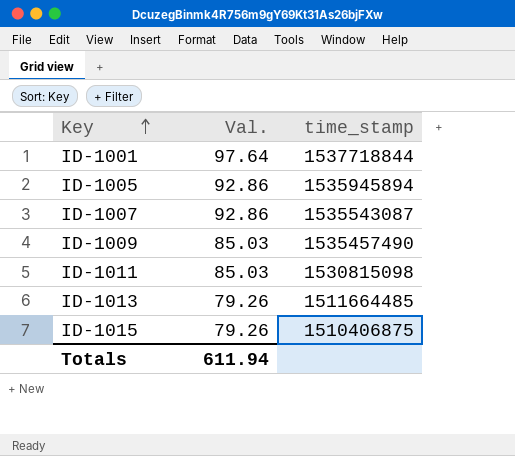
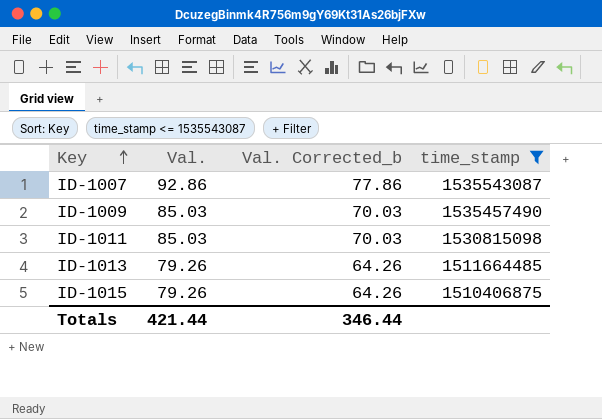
filter: none -> time_stamp <= 1535543087
column Val. Corrected_b | formula: none -> [Val.] - 15
Totals | Val.: 611.94 -> 421.44

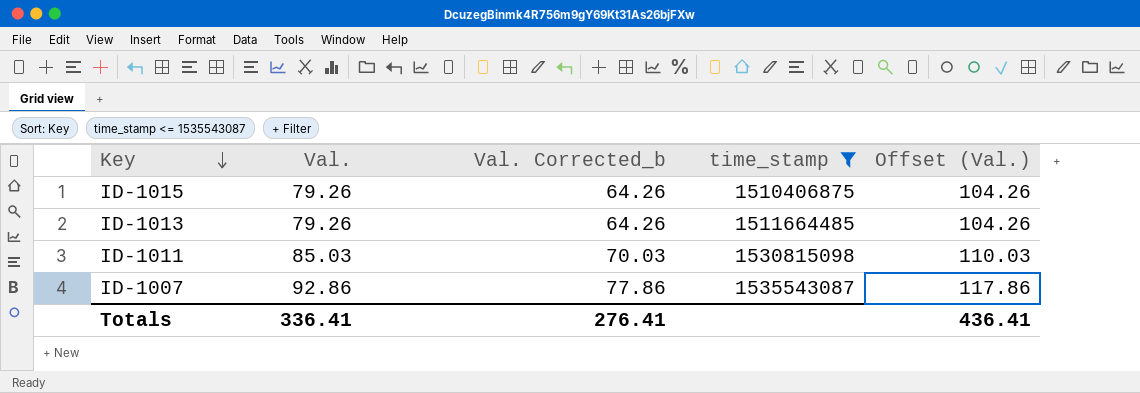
row order: Key ascending -> Key descending
column Offset (Val.) | formula: none -> [Val.] + 25
row ID-1009: 85.03 | 70.03 | 1535457490 -> none
Totals | Val.: 421.44 -> 336.41
Totals | Val. Corrected_b: 346.44 -> 276.41

